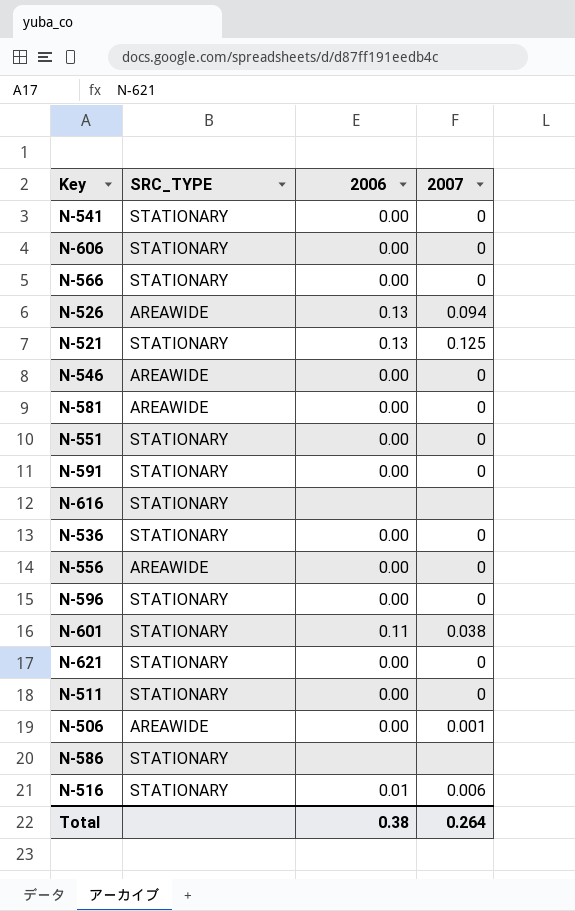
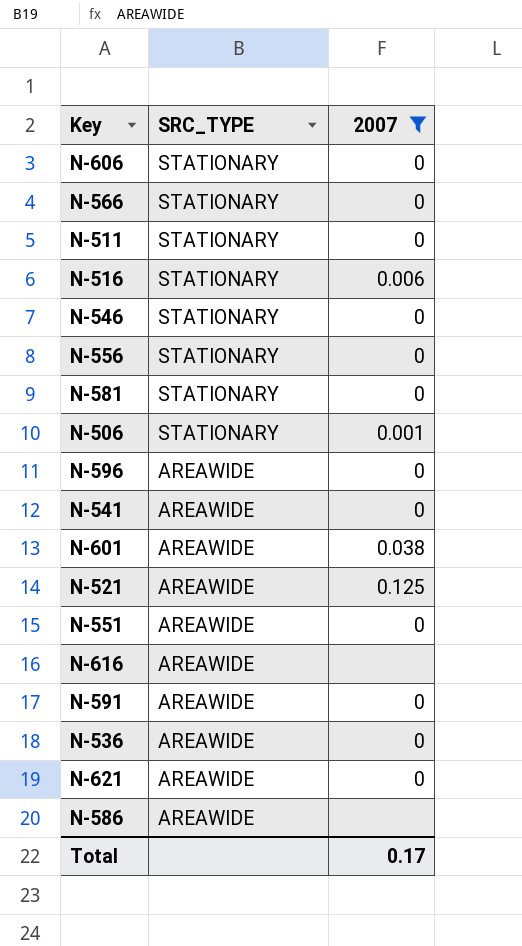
filter: none -> 2007 != 0.094
row order: none -> SRC_TYPE descending
column 2006 | position: 3 -> none
N-546 | SRC_TYPE: AREAWIDE -> STATIONARY
N-556 | SRC_TYPE: AREAWIDE -> STATIONARY
N-581 | SRC_TYPE: AREAWIDE -> STATIONARY
N-506 | SRC_TYPE: AREAWIDE -> STATIONARY
N-596 | SRC_TYPE: STATIONARY -> AREAWIDE
N-541 | SRC_TYPE: STATIONARY -> AREAWIDE
N-601 | SRC_TYPE: STATIONARY -> AREAWIDE
N-521 | SRC_TYPE: STATIONARY -> AREAWIDE
N-551 | SRC_TYPE: STATIONARY -> AREAWIDE
N-616 | SRC_TYPE: STATIONARY -> AREAWIDE
N-591 | SRC_TYPE: STATIONARY -> AREAWIDE
N-536 | SRC_TYPE: STATIONARY -> AREAWIDE
N-621 | SRC_TYPE: STATIONARY -> AREAWIDE
N-586 | SRC_TYPE: STATIONARY -> AREAWIDE
Total | 2007: 0.264 -> 0.17

